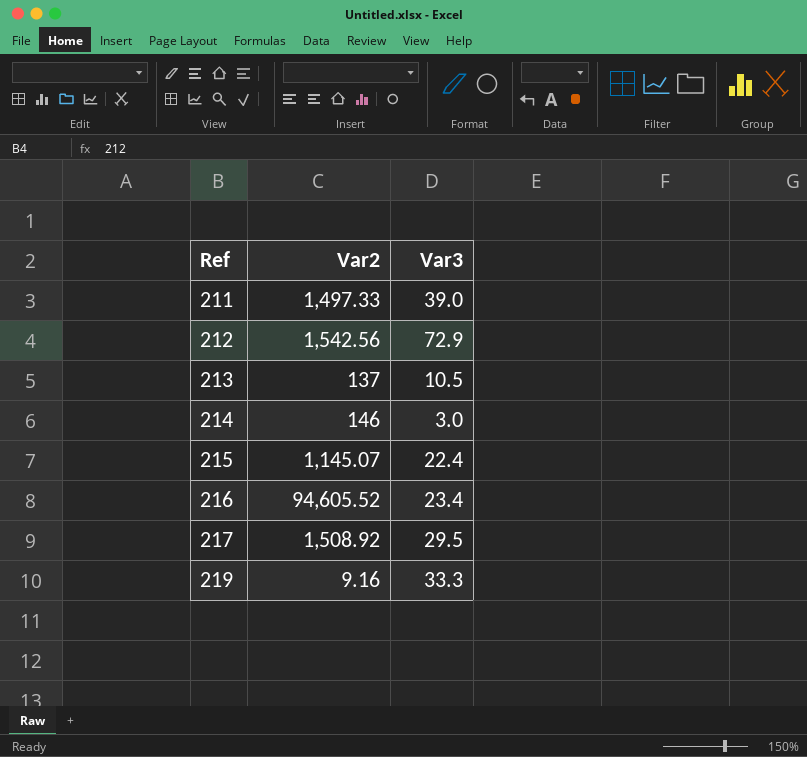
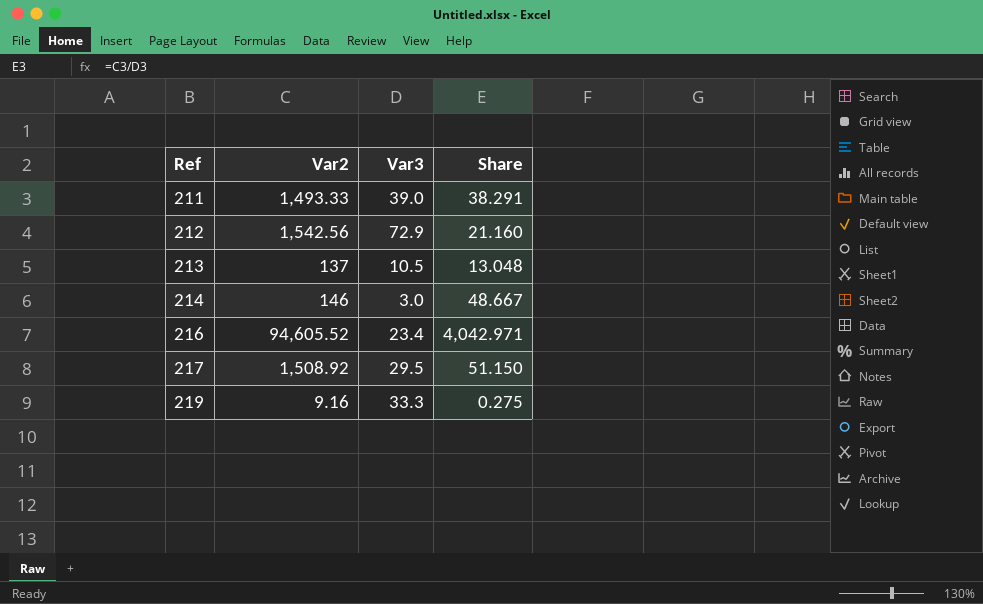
column Share | formula: none -> [Var2] / [Var3]
row 215: 1,145.07 | 22.4 -> none
211 | Var2: 1,497.33 -> 1,493.33

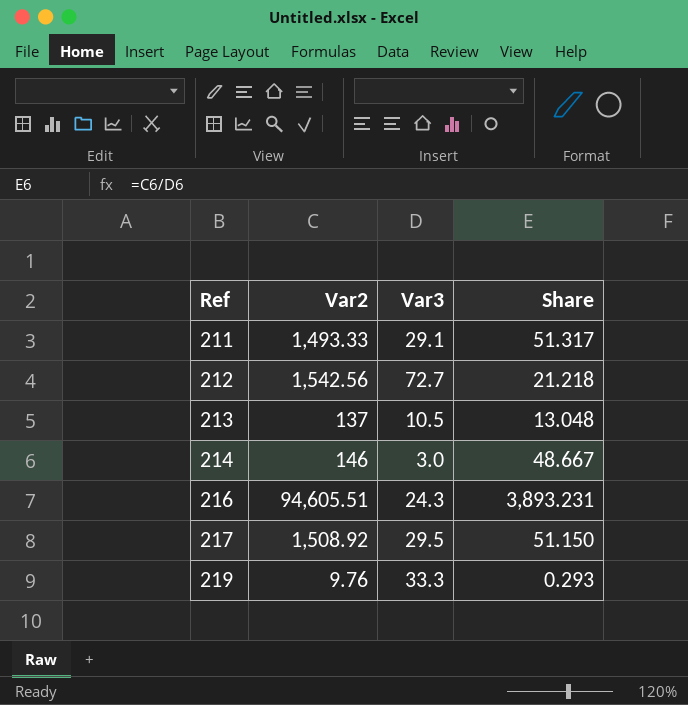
211 | Var3: 39.0 -> 29.1
211 | Share: 38.291 -> 51.317
212 | Var3: 72.9 -> 72.7
212 | Share: 21.160 -> 21.218
216 | Var2: 94,605.52 -> 94,605.51
216 | Var3: 23.4 -> 24.3
216 | Share: 4,042.971 -> 3,893.231
219 | Var2: 9.16 -> 9.76
219 | Share: 0.275 -> 0.293

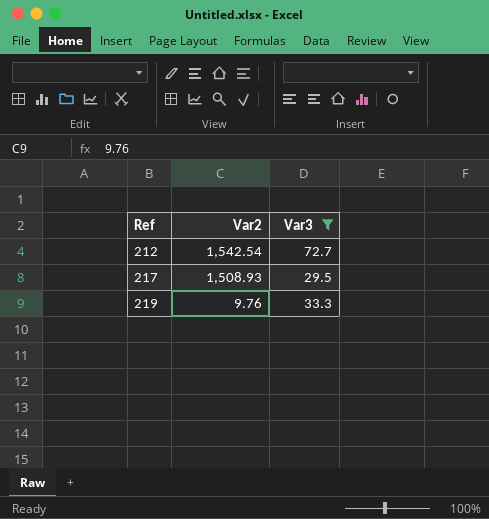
filter: none -> Var3 >= 29.5
column Share | formula: [Var2] / [Var3] -> none
212 | Var2: 1,542.56 -> 1,542.54
217 | Var2: 1,508.92 -> 1,508.93

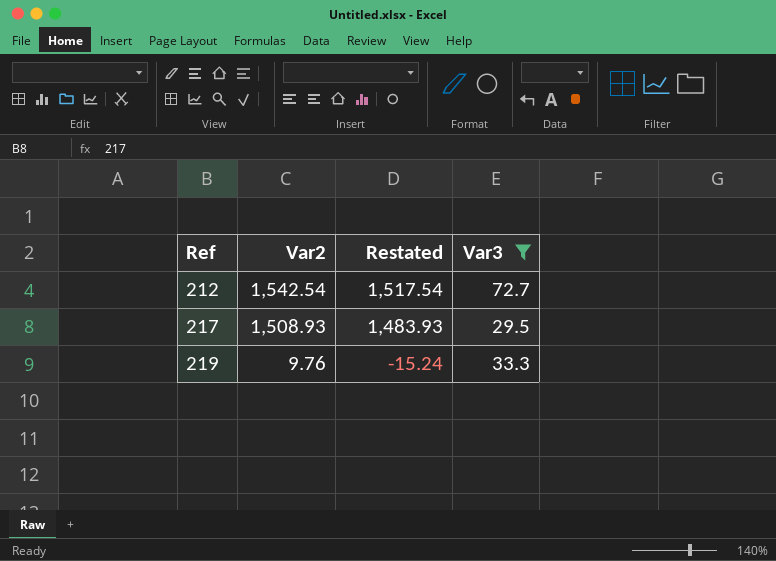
column Restated | formula: none -> [Var2] - 25

